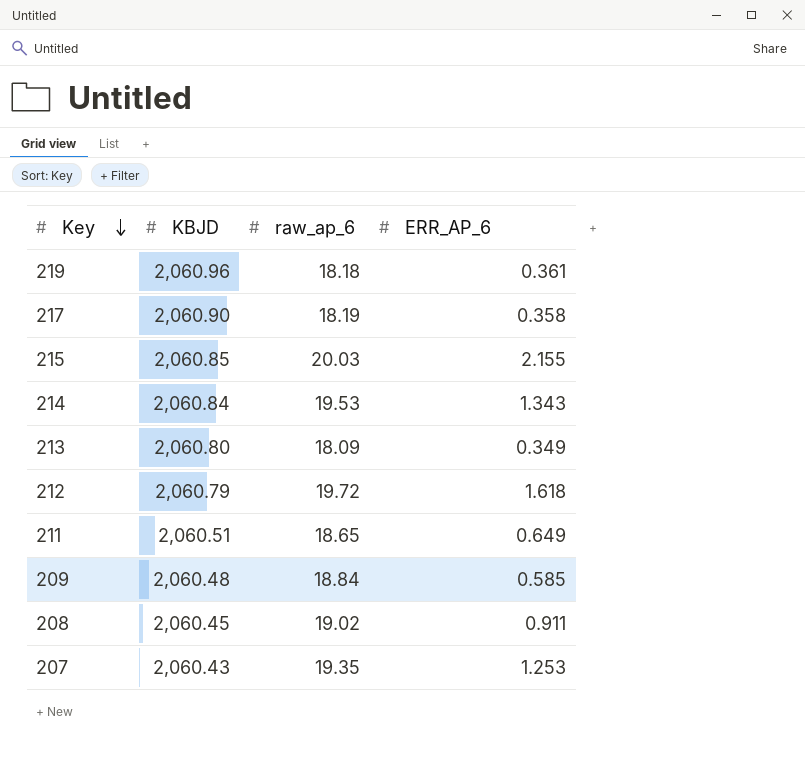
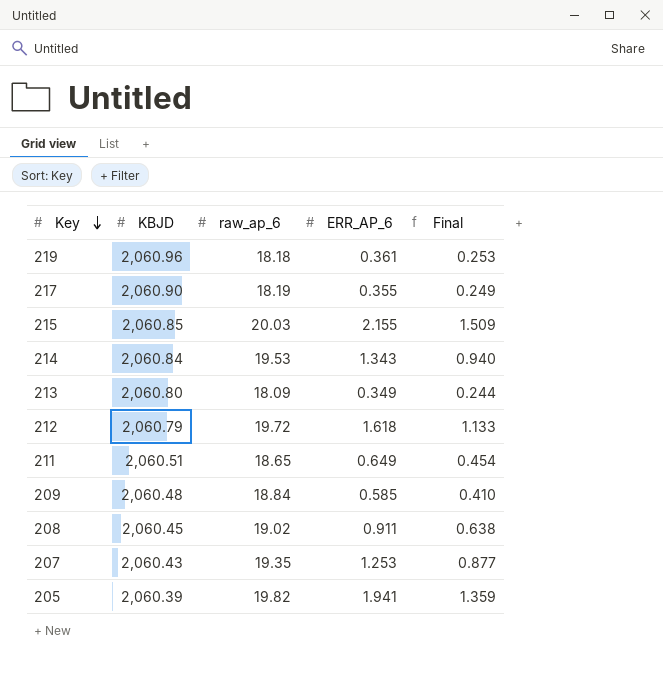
column Final | formula: none -> [ERR_AP_6] * 0.7
217 | ERR_AP_6: 0.358 -> 0.355
row 205: none -> 2,060.39 | 19.82 | 1.941 | 1.359

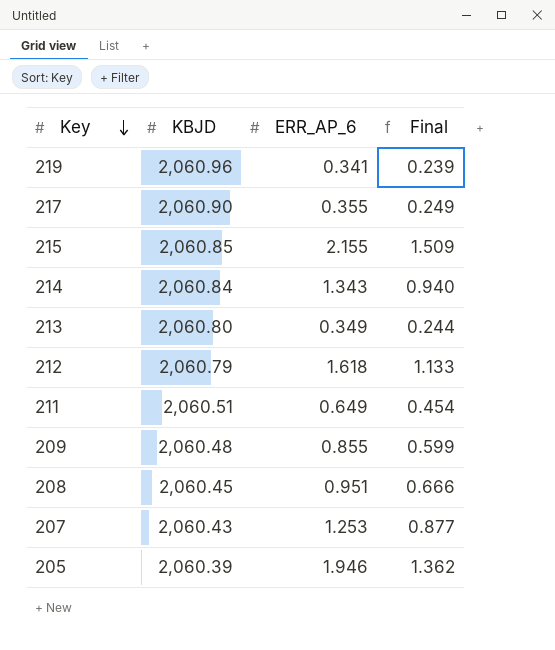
column raw_ap_6 | position: 3 -> none
219 | ERR_AP_6: 0.361 -> 0.341
219 | Final: 0.253 -> 0.239
209 | ERR_AP_6: 0.585 -> 0.855
209 | Final: 0.410 -> 0.599
208 | ERR_AP_6: 0.911 -> 0.951
208 | Final: 0.638 -> 0.666
205 | ERR_AP_6: 1.941 -> 1.946
205 | Final: 1.359 -> 1.362

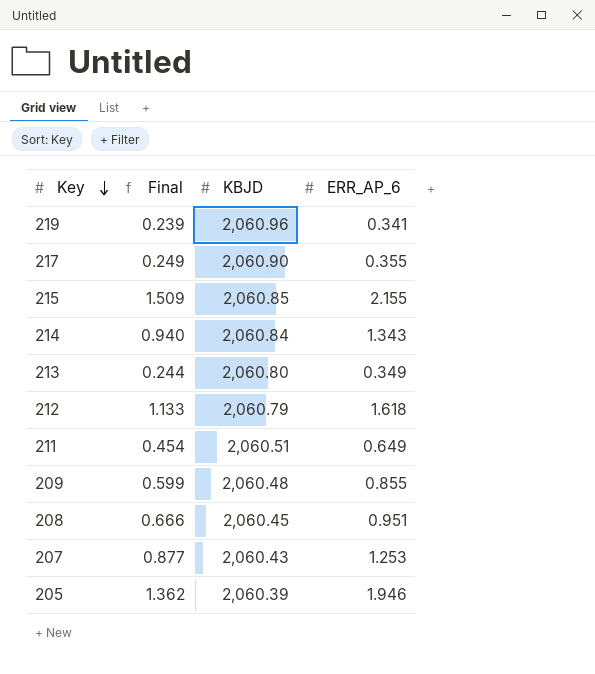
column Final | position: 4 -> 2

